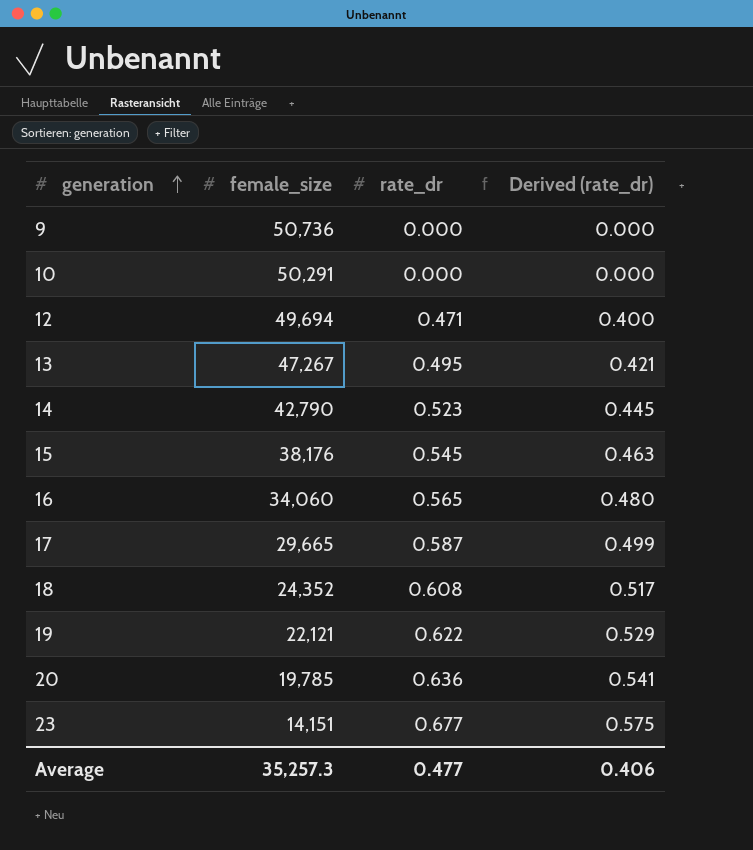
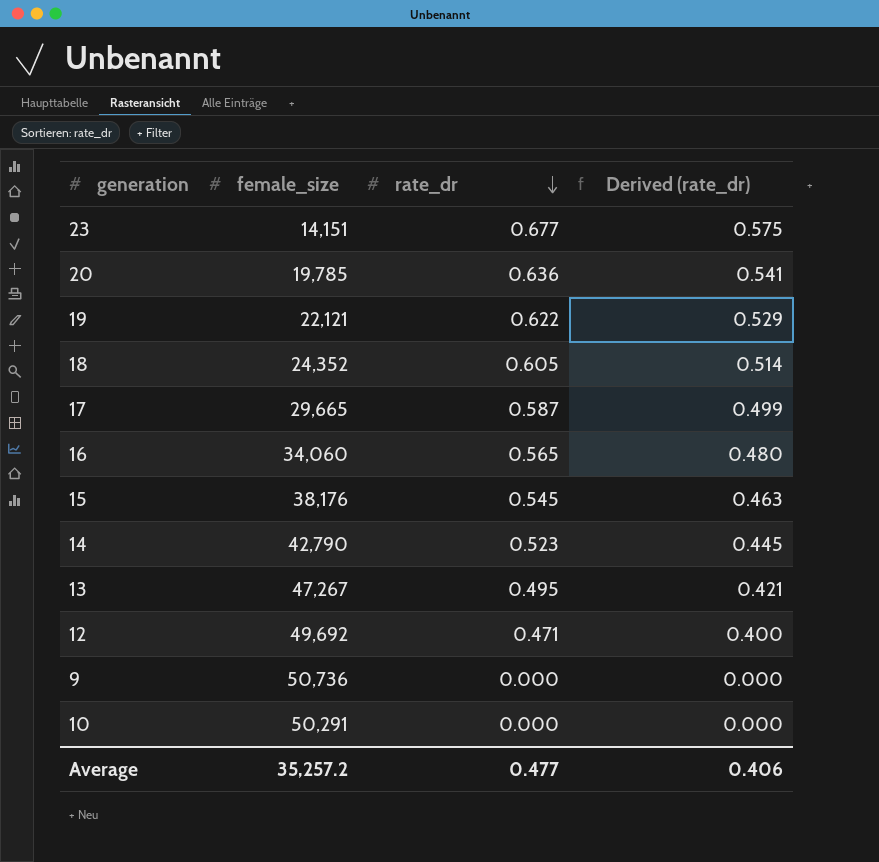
row order: generation ascending -> rate_dr descending
18 | rate_dr: 0.608 -> 0.605
18 | Derived (rate_dr): 0.517 -> 0.514
12 | female_size: 49,694 -> 49,692
Average | female_size: 35,257.3 -> 35,257.2

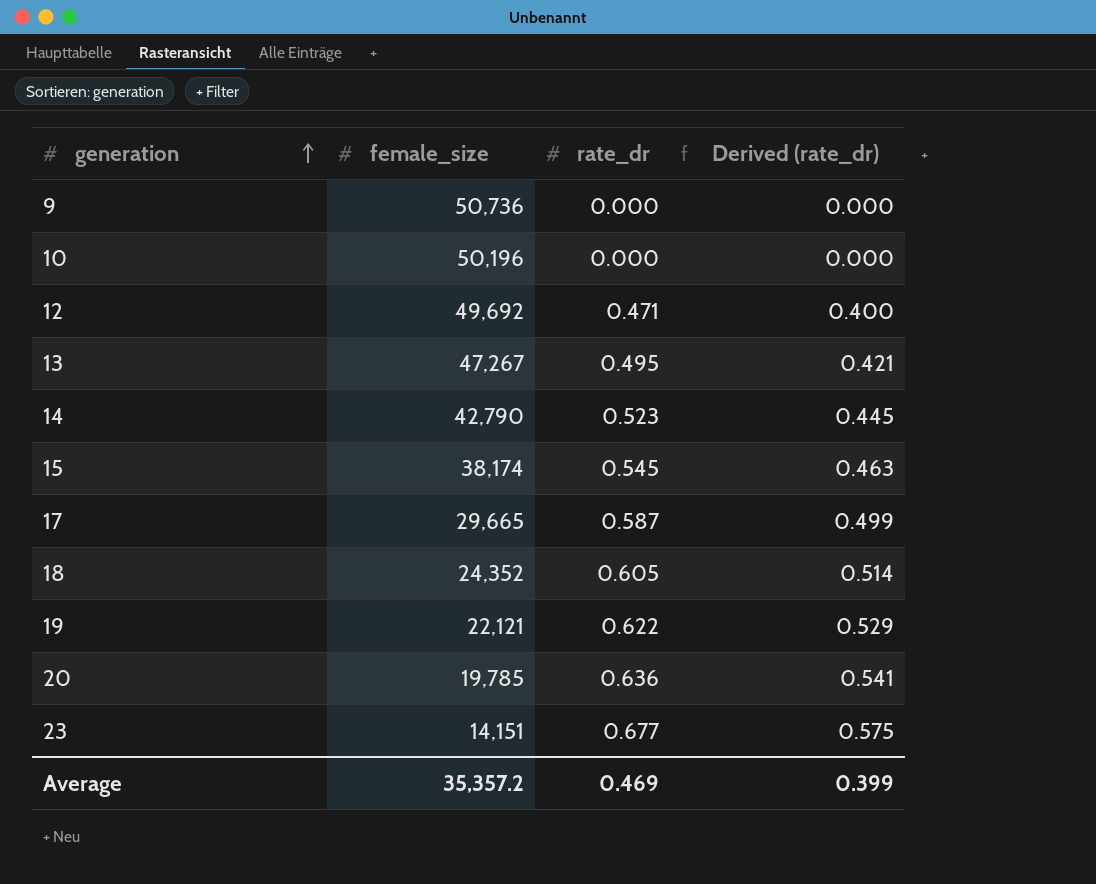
row order: rate_dr descending -> generation ascending
row 16: 34,060 | 0.565 | 0.480 -> none
10 | female_size: 50,291 -> 50,196
15 | female_size: 38,176 -> 38,174
Average | female_size: 35,257.2 -> 35,357.2
Average | rate_dr: 0.477 -> 0.469
Average | Derived (rate_dr): 0.406 -> 0.399

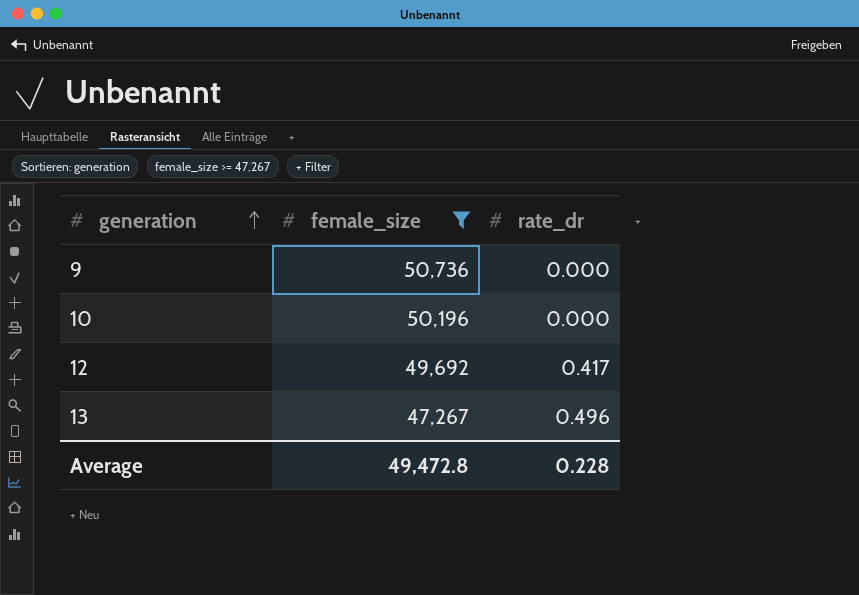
filter: none -> female_size >= 47,267
column Derived (rate_dr) | formula: [rate_dr] * 0.85 -> none
12 | rate_dr: 0.471 -> 0.417
13 | rate_dr: 0.495 -> 0.496
Average | female_size: 35,357.2 -> 49,472.8
Average | rate_dr: 0.469 -> 0.228

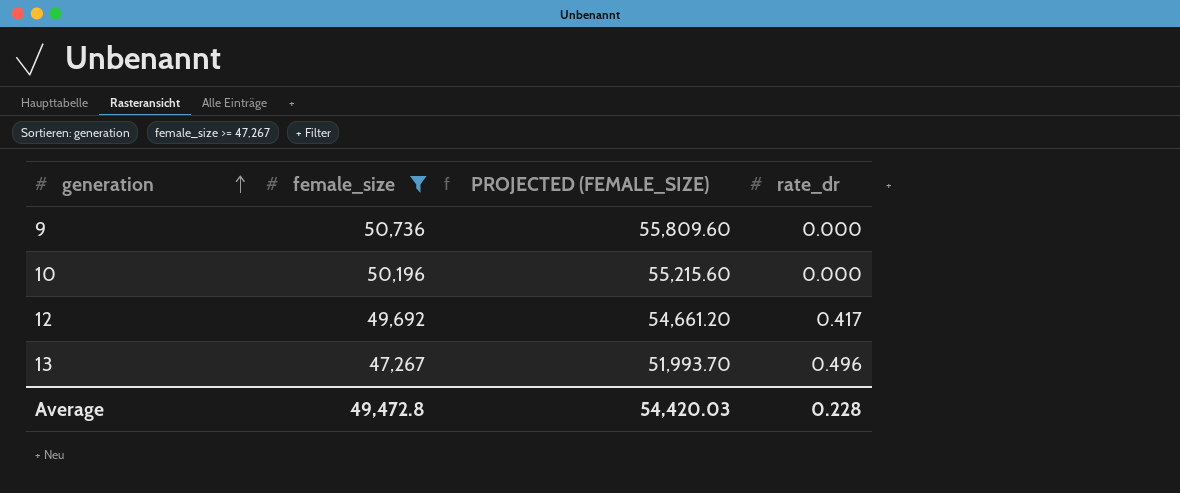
column PROJECTED (FEMALE_SIZE) | formula: none -> [female_size] * 1.1

